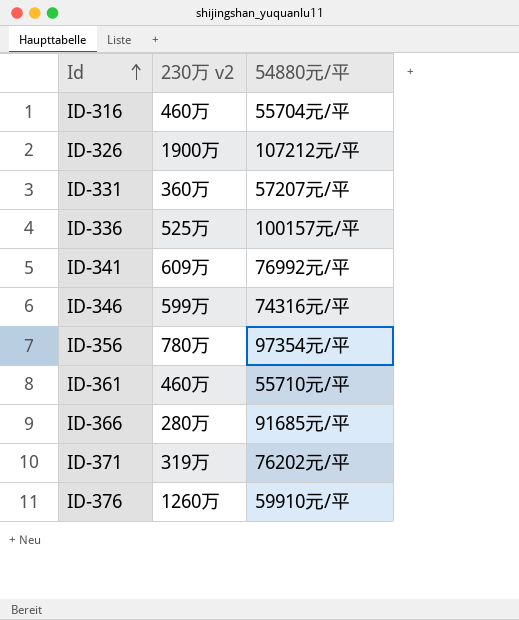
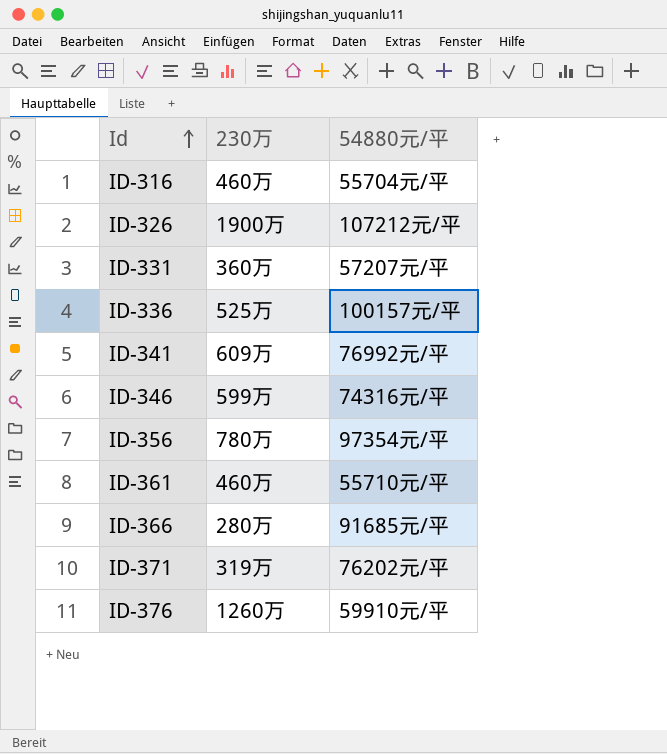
column name: 230万 v2 -> 230万

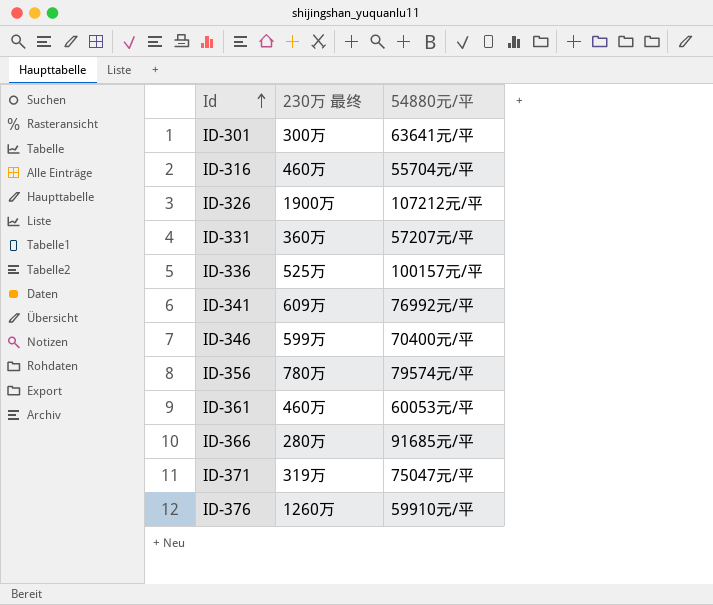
column name: 230万 -> 230万 最终
row ID-301: none -> 300万 | 63641元/平
ID-346 | 54880元/平: 74316元/平 -> 70400元/平
ID-356 | 54880元/平: 97354元/平 -> 79574元/平
ID-361 | 54880元/平: 55710元/平 -> 60053元/平
ID-371 | 54880元/平: 76202元/平 -> 75047元/平

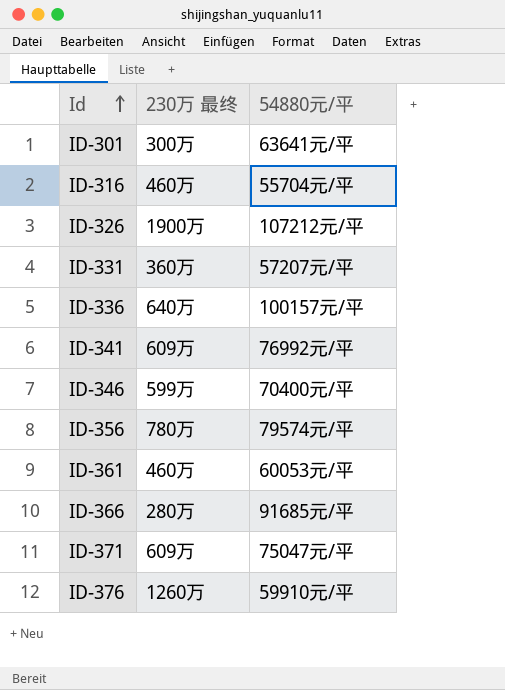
ID-336 | 230万 最终: 525万 -> 640万
ID-371 | 230万 最终: 319万 -> 609万

